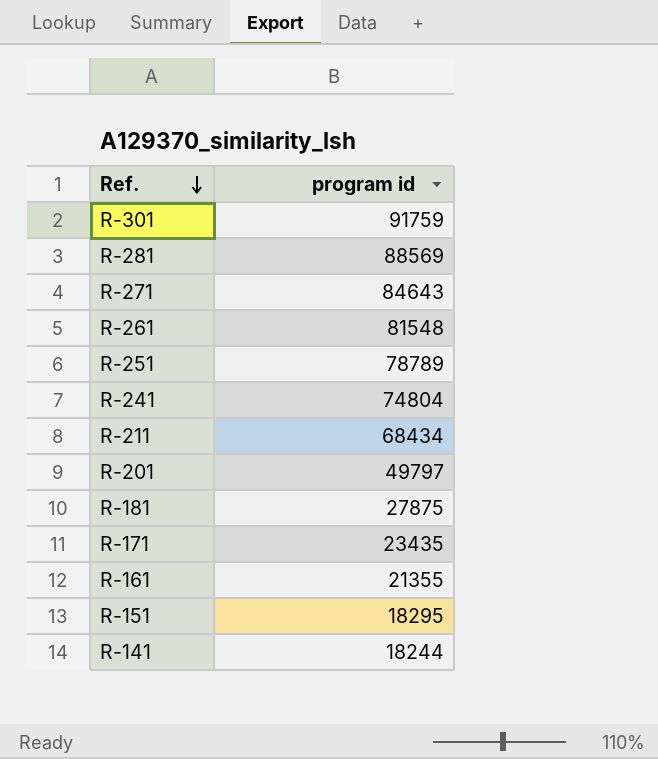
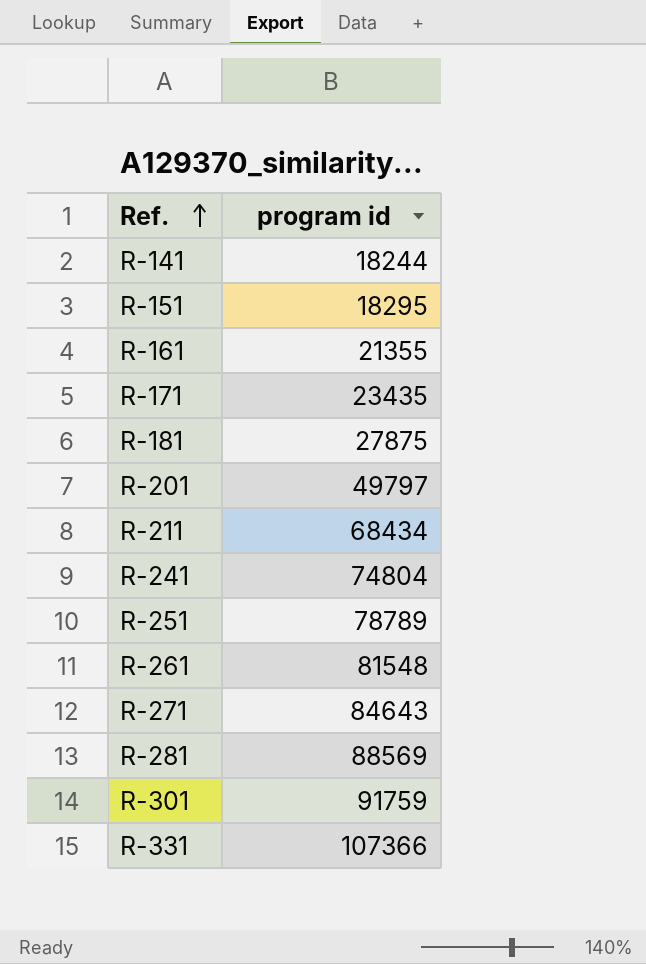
row order: Ref. descending -> Ref. ascending
row R-331: none -> 107366

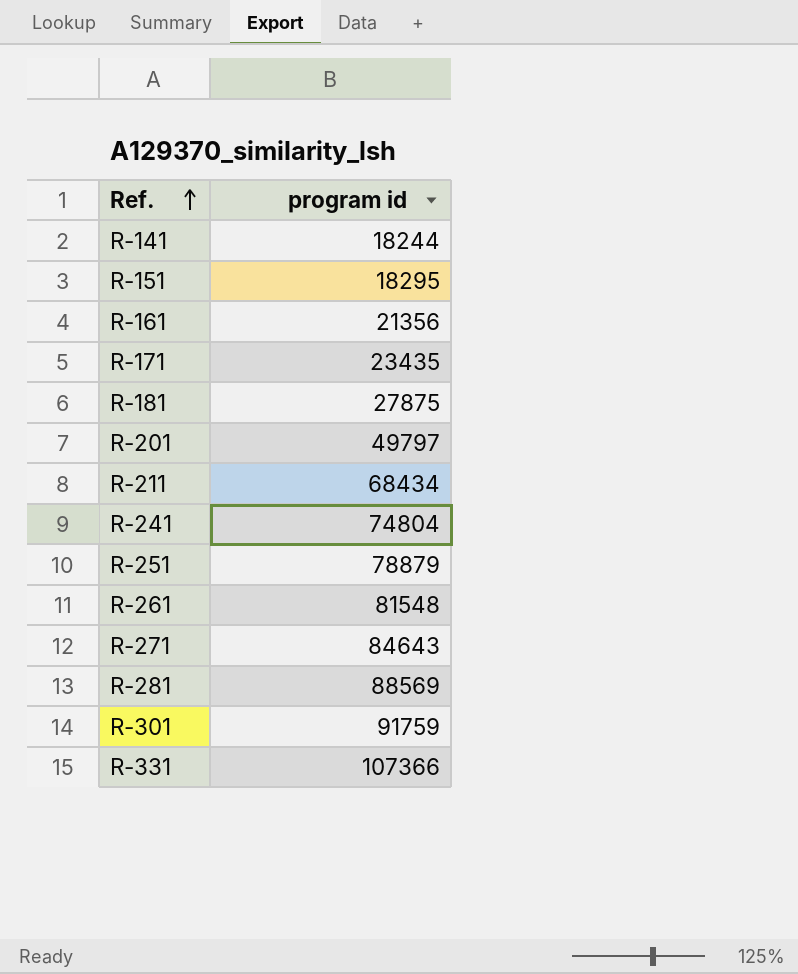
R-161 | program id: 21355 -> 21356
R-251 | program id: 78789 -> 78879

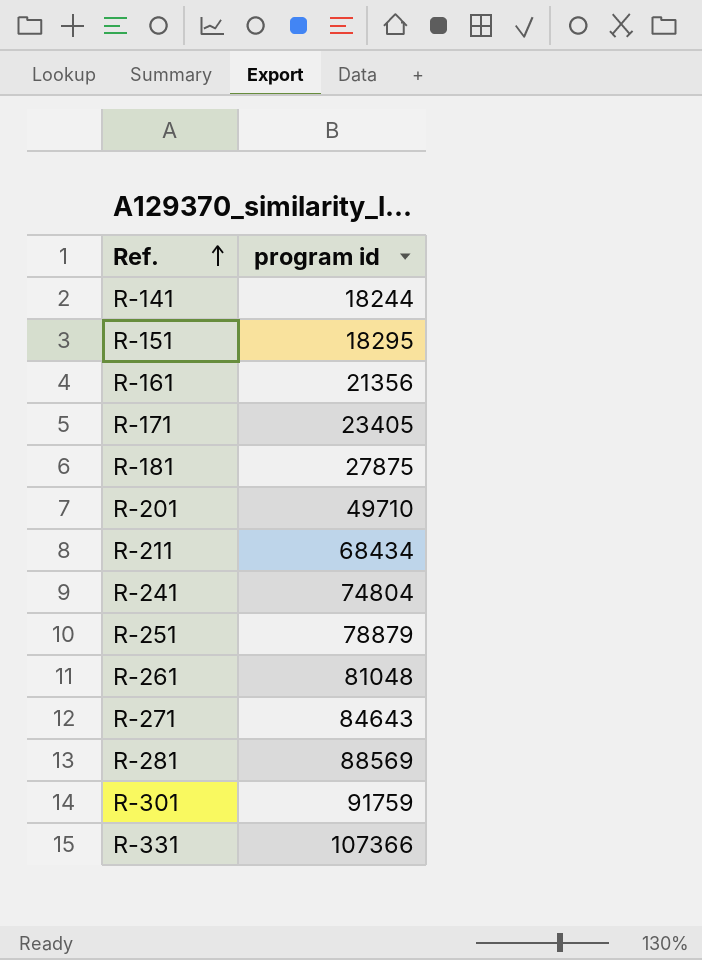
R-171 | program id: 23435 -> 23405
R-201 | program id: 49797 -> 49710
R-261 | program id: 81548 -> 81048

